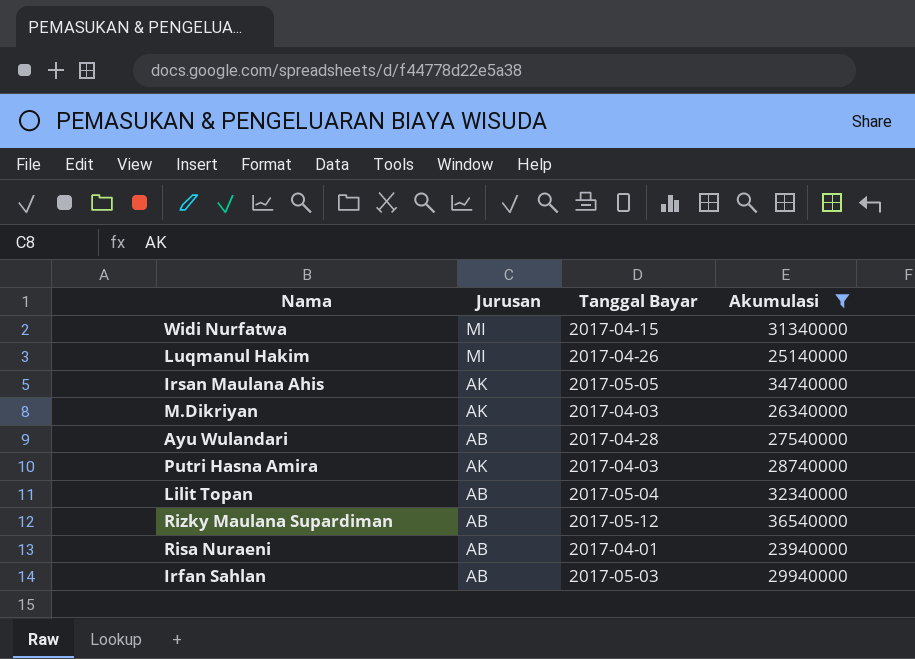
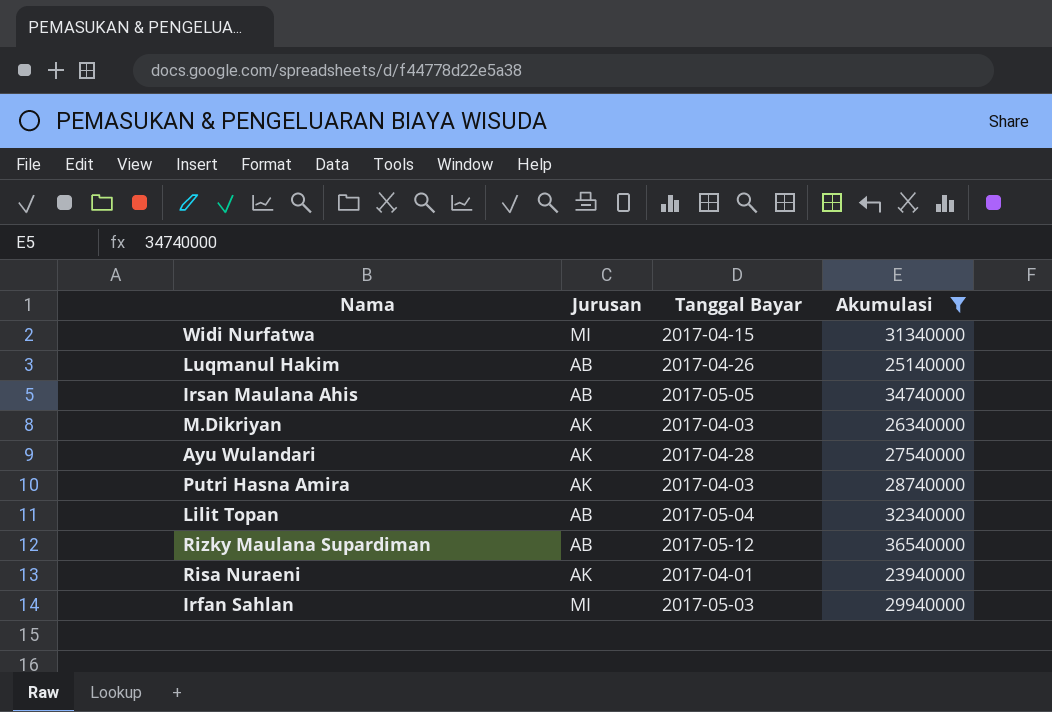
Luqmanul Hakim | Jurusan: MI -> AB
Irsan Maulana Ahis | Jurusan: AK -> AB
Ayu Wulandari | Jurusan: AB -> AK
Risa Nuraeni | Jurusan: AB -> AK
Irfan Sahlan | Jurusan: AB -> MI

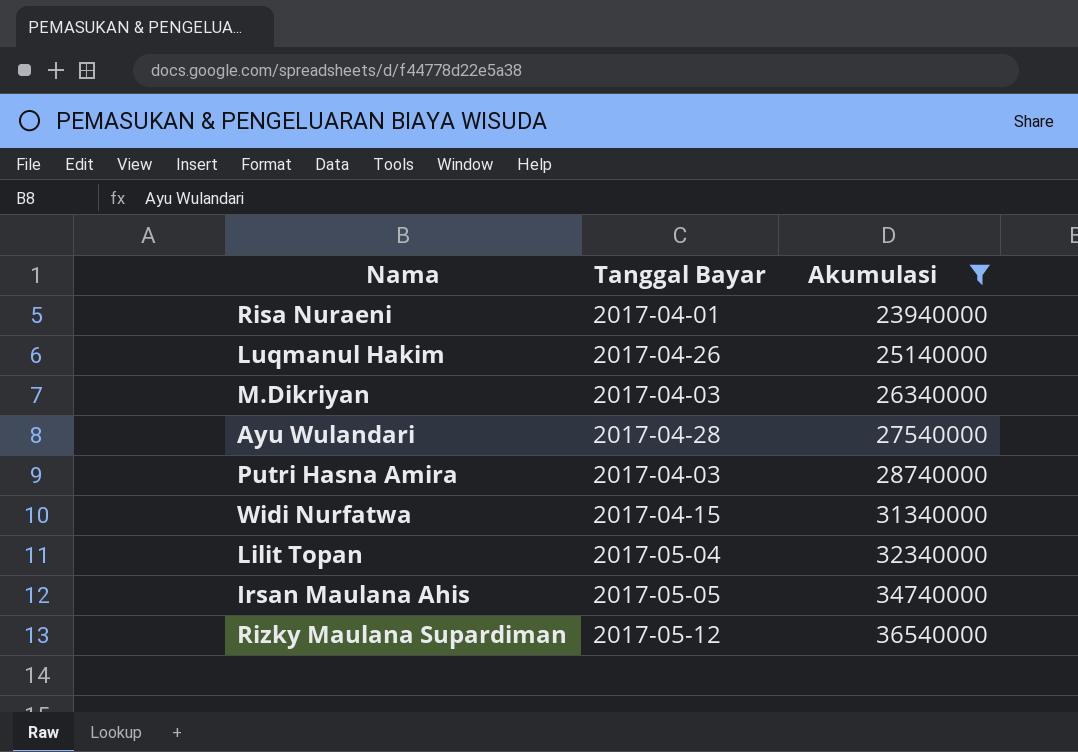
row order: none -> Akumulasi ascending
column Jurusan | position: 2 -> none
row Irfan Sahlan: MI | 2017-05-03 | 29940000 -> none

